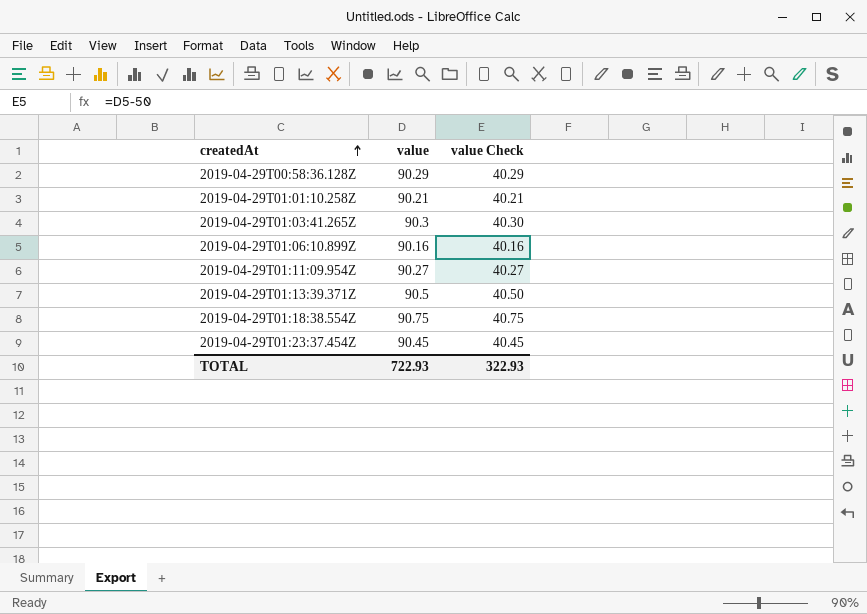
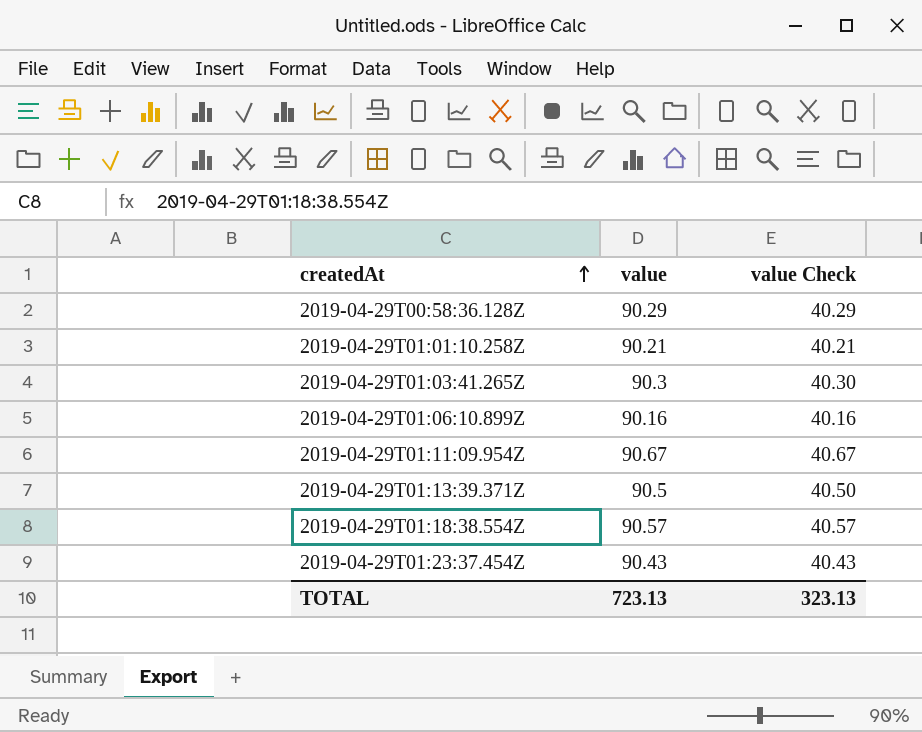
2019-04-29T01:11:09.954Z | value: 90.27 -> 90.67
2019-04-29T01:11:09.954Z | value Check: 40.27 -> 40.67
2019-04-29T01:18:38.554Z | value: 90.75 -> 90.57
2019-04-29T01:18:38.554Z | value Check: 40.75 -> 40.57
2019-04-29T01:23:37.454Z | value: 90.45 -> 90.43
2019-04-29T01:23:37.454Z | value Check: 40.45 -> 40.43
TOTAL | value: 722.93 -> 723.13
TOTAL | value Check: 322.93 -> 323.13

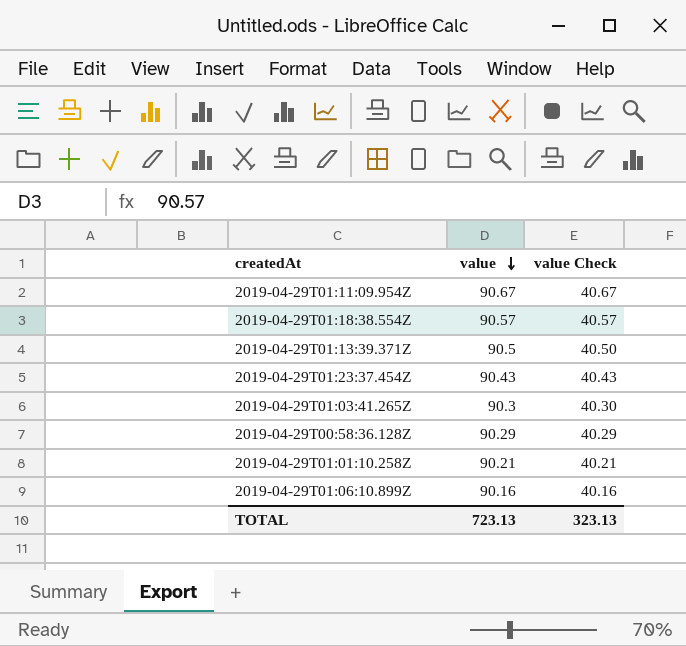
row order: createdAt ascending -> value descending

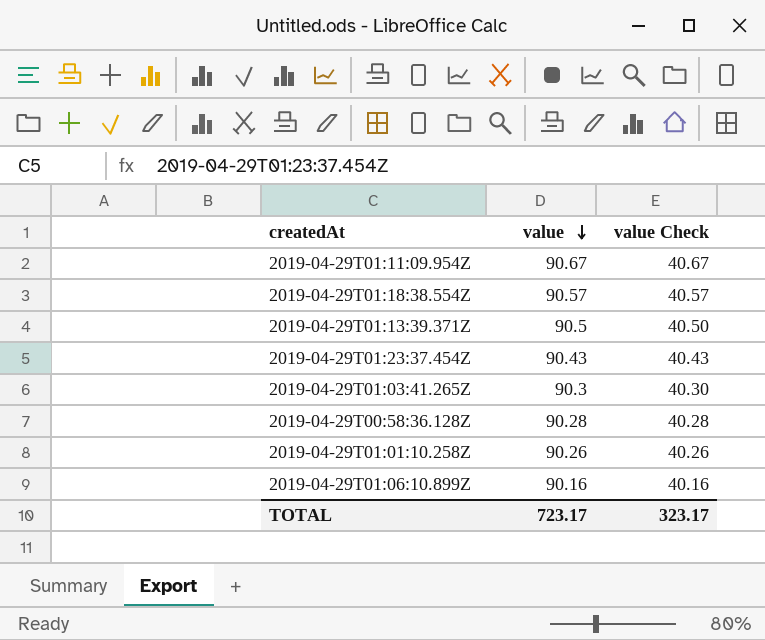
2019-04-29T00:58:36.128Z | value: 90.29 -> 90.28
2019-04-29T00:58:36.128Z | value Check: 40.29 -> 40.28
2019-04-29T01:01:10.258Z | value: 90.21 -> 90.26
2019-04-29T01:01:10.258Z | value Check: 40.21 -> 40.26
TOTAL | value: 723.13 -> 723.17
TOTAL | value Check: 323.13 -> 323.17

